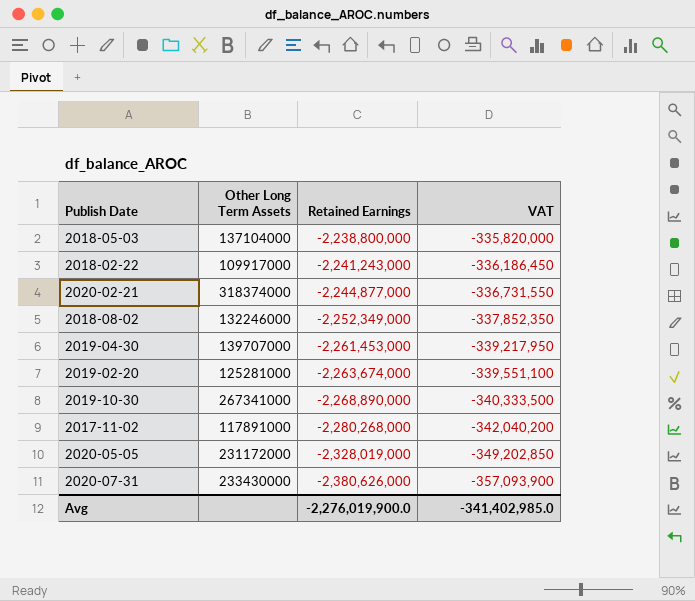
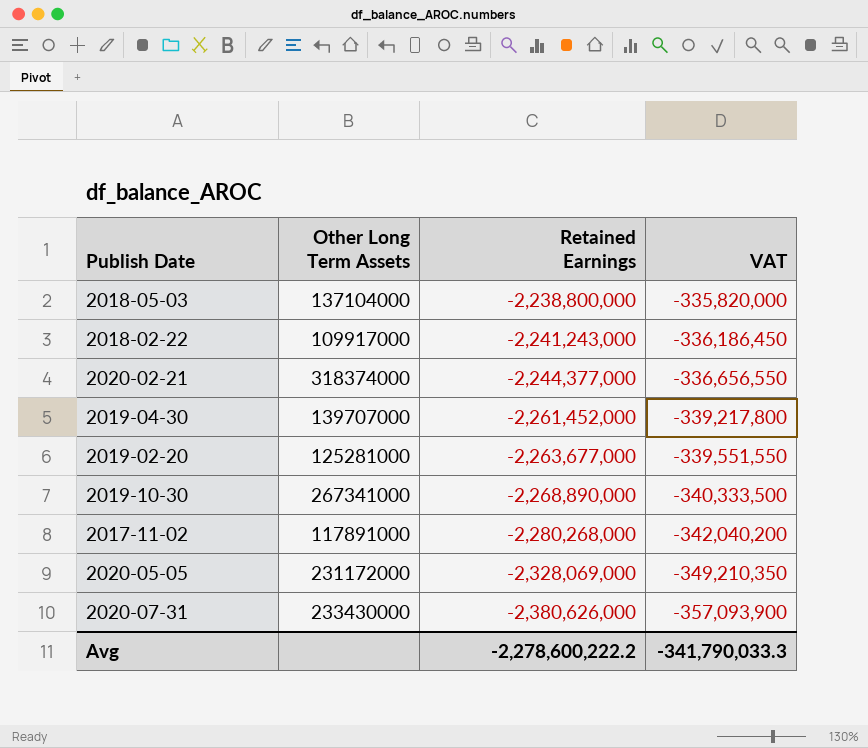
row 2018-08-02: 132246000 | -2,252,349,000 | -337,852,350 -> none
2020-02-21 | Retained Earnings: -2,244,877,000 -> -2,244,377,000
2020-02-21 | VAT: -336,731,550 -> -336,656,550
2019-04-30 | Retained Earnings: -2,261,453,000 -> -2,261,452,000
2019-04-30 | VAT: -339,217,950 -> -339,217,800
2019-02-20 | Retained Earnings: -2,263,674,000 -> -2,263,677,000
2019-02-20 | VAT: -339,551,100 -> -339,551,550
2020-05-05 | Retained Earnings: -2,328,019,000 -> -2,328,069,000
2020-05-05 | VAT: -349,202,850 -> -349,210,350
Avg | Retained Earnings: -2,276,019,900.0 -> -2,278,600,222.2
Avg | VAT: -341,402,985.0 -> -341,790,033.3

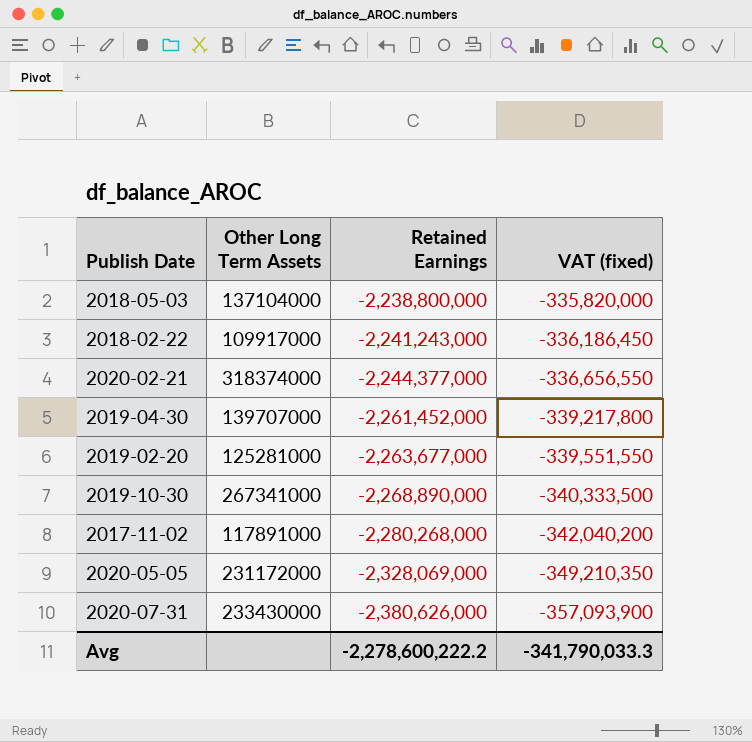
column name: VAT -> VAT (fixed)

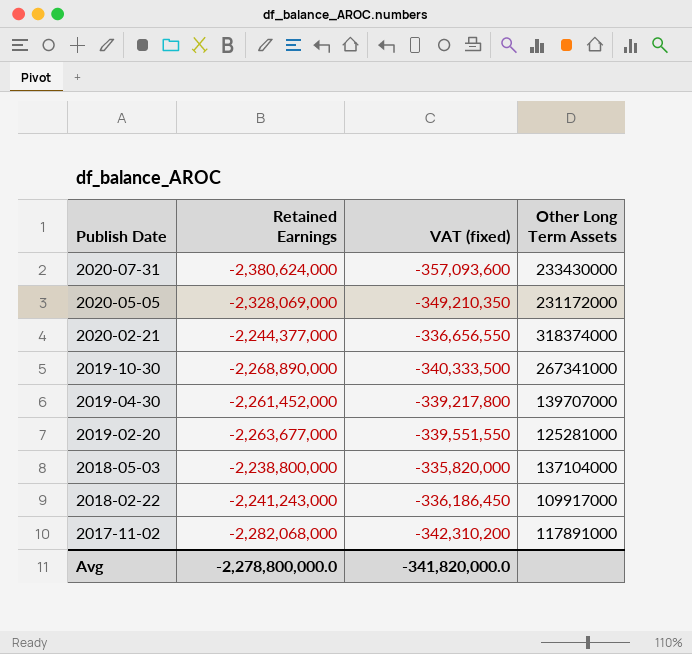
row order: Retained Earnings descending -> Publish Date descending
column Other Long Term Assets | position: 2 -> 4
2020-07-31 | Retained Earnings: -2,380,626,000 -> -2,380,624,000
2020-07-31 | VAT (fixed): -357,093,900 -> -357,093,600
2017-11-02 | Retained Earnings: -2,280,268,000 -> -2,282,068,000
2017-11-02 | VAT (fixed): -342,040,200 -> -342,310,200
Avg | Retained Earnings: -2,278,600,222.2 -> -2,278,800,000.0
Avg | VAT (fixed): -341,790,033.3 -> -341,820,000.0

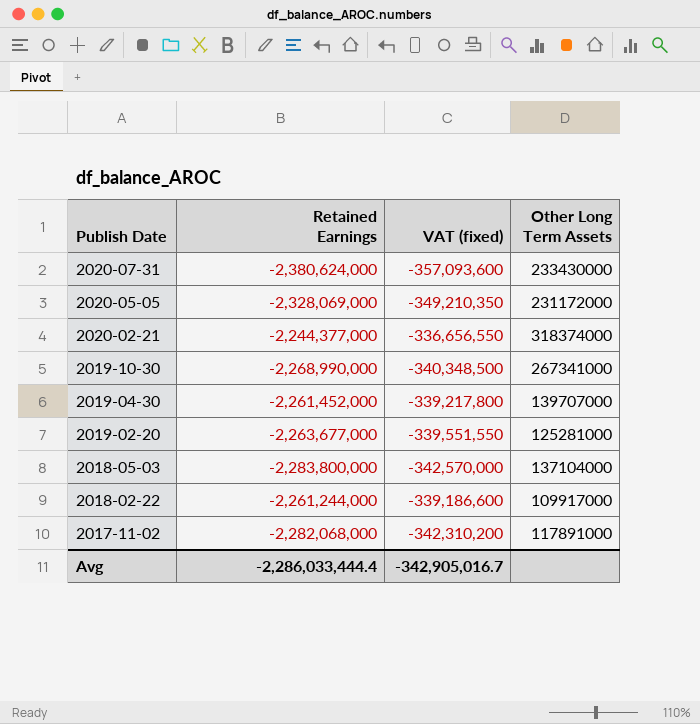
2019-10-30 | Retained Earnings: -2,268,890,000 -> -2,268,990,000
2019-10-30 | VAT (fixed): -340,333,500 -> -340,348,500
2018-05-03 | Retained Earnings: -2,238,800,000 -> -2,283,800,000
2018-05-03 | VAT (fixed): -335,820,000 -> -342,570,000
2018-02-22 | Retained Earnings: -2,241,243,000 -> -2,261,244,000
2018-02-22 | VAT (fixed): -336,186,450 -> -339,186,600
Avg | Retained Earnings: -2,278,800,000.0 -> -2,286,033,444.4
Avg | VAT (fixed): -341,820,000.0 -> -342,905,016.7

